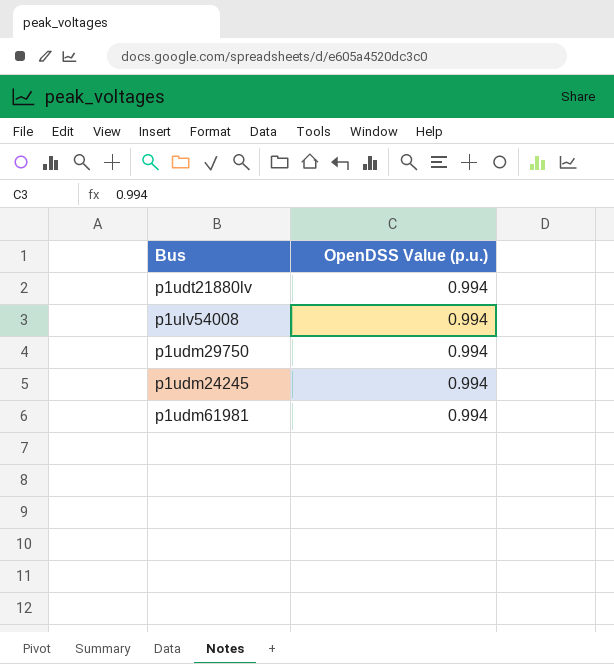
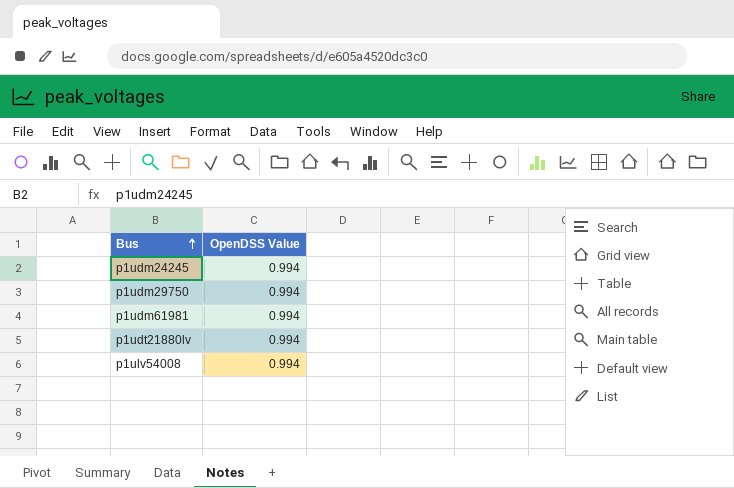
row order: none -> Bus ascending
column name: OpenDSS Value (p.u.) -> OpenDSS Value

